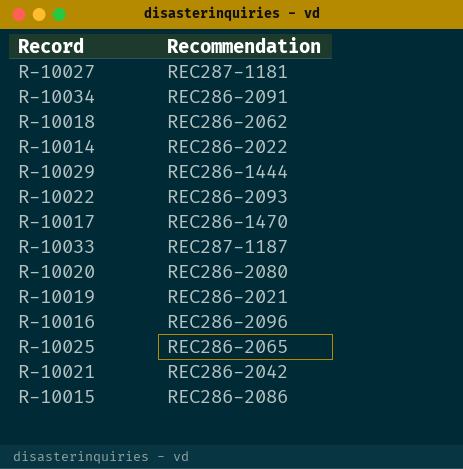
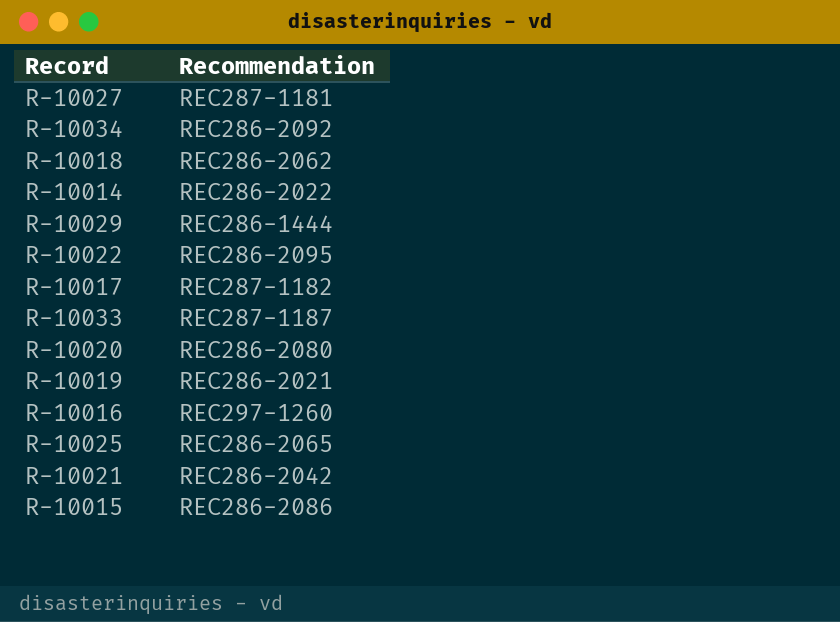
R-10034 | Recommendation: REC286-2091 -> REC286-2092
R-10022 | Recommendation: REC286-2093 -> REC286-2095
R-10017 | Recommendation: REC286-1470 -> REC287-1182
R-10016 | Recommendation: REC286-2096 -> REC297-1260

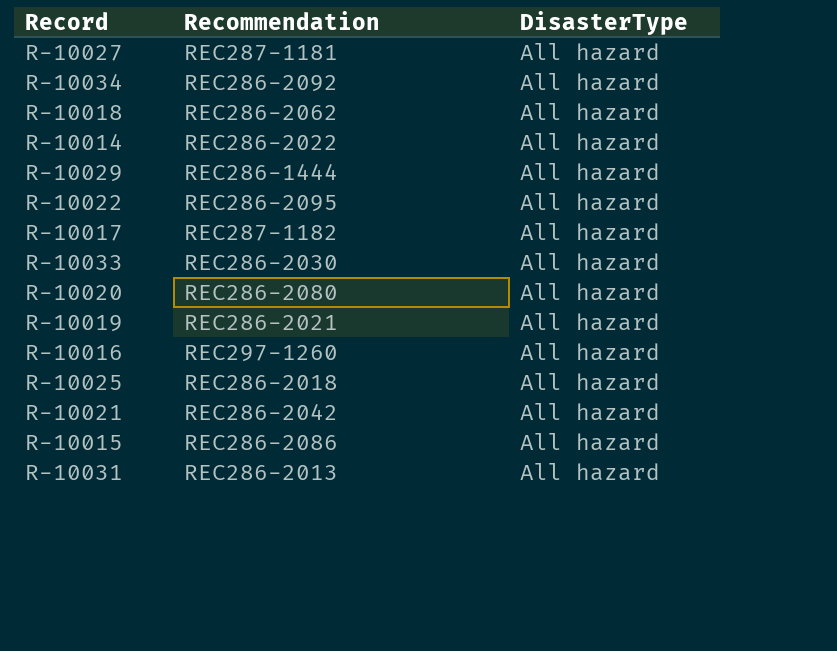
column DisasterType | position: none -> 3
R-10033 | Recommendation: REC287-1187 -> REC286-2030
R-10025 | Recommendation: REC286-2065 -> REC286-2018
row R-10031: none -> REC286-2013 | All hazard

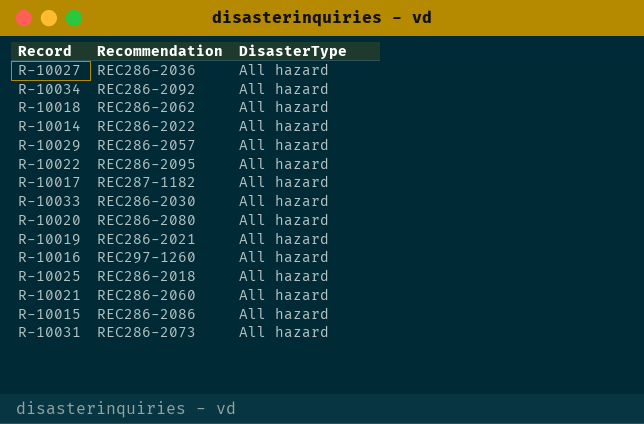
R-10027 | Recommendation: REC287-1181 -> REC286-2036
R-10029 | Recommendation: REC286-1444 -> REC286-2057
R-10021 | Recommendation: REC286-2042 -> REC286-2060
R-10031 | Recommendation: REC286-2013 -> REC286-2073

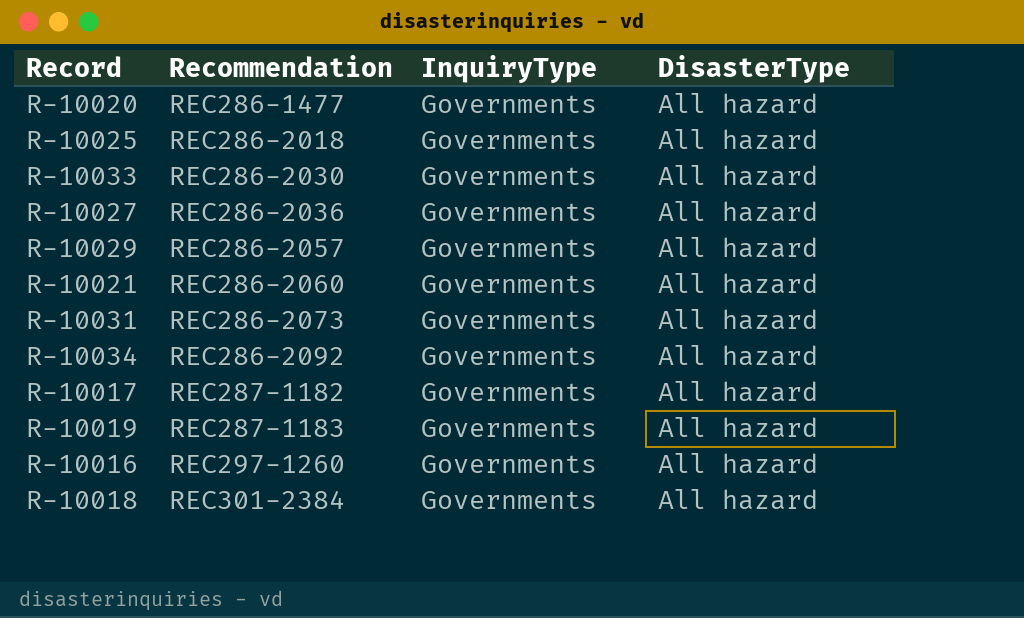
row order: none -> Recommendation ascending
column InquiryType | position: none -> 3
row R-10014: REC286-2022 | All hazard -> none
row R-10022: REC286-2095 | All hazard -> none
row R-10015: REC286-2086 | All hazard -> none
R-10020 | Recommendation: REC286-2080 -> REC286-1477
R-10019 | Recommendation: REC286-2021 -> REC287-1183
R-10018 | Recommendation: REC286-2062 -> REC301-2384

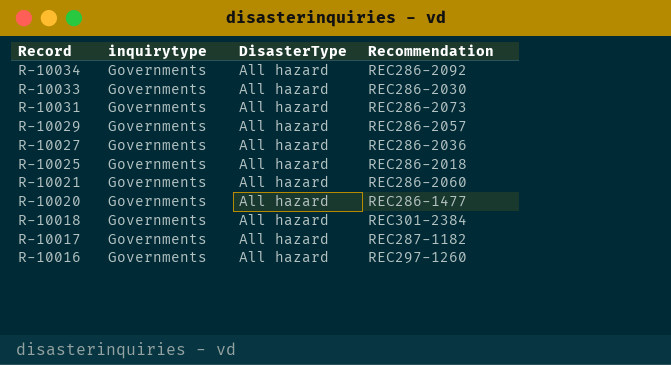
row order: Recommendation ascending -> Record descending
column name: InquiryType -> inquirytype
column Recommendation | position: 2 -> 4
row R-10019: REC287-1183 | Governments | All hazard -> none

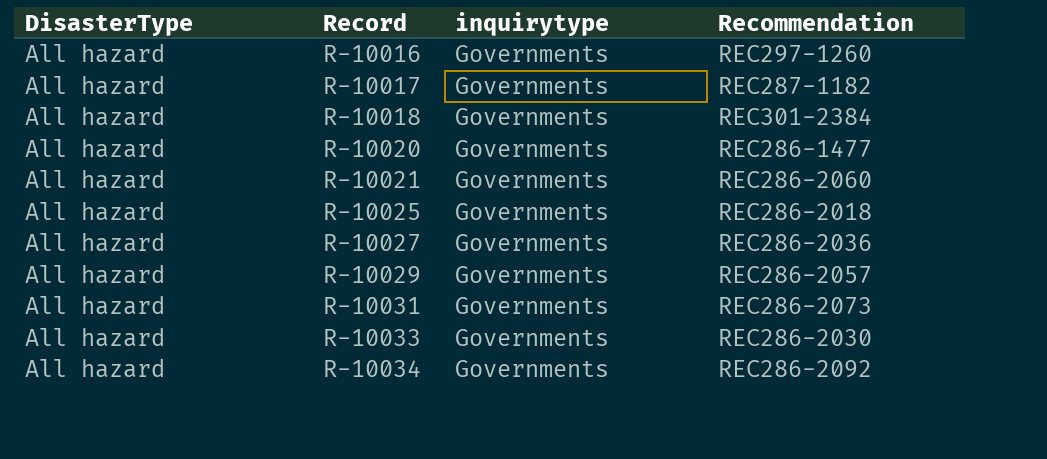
row order: Record descending -> Record ascending
column DisasterType | position: 3 -> 1

